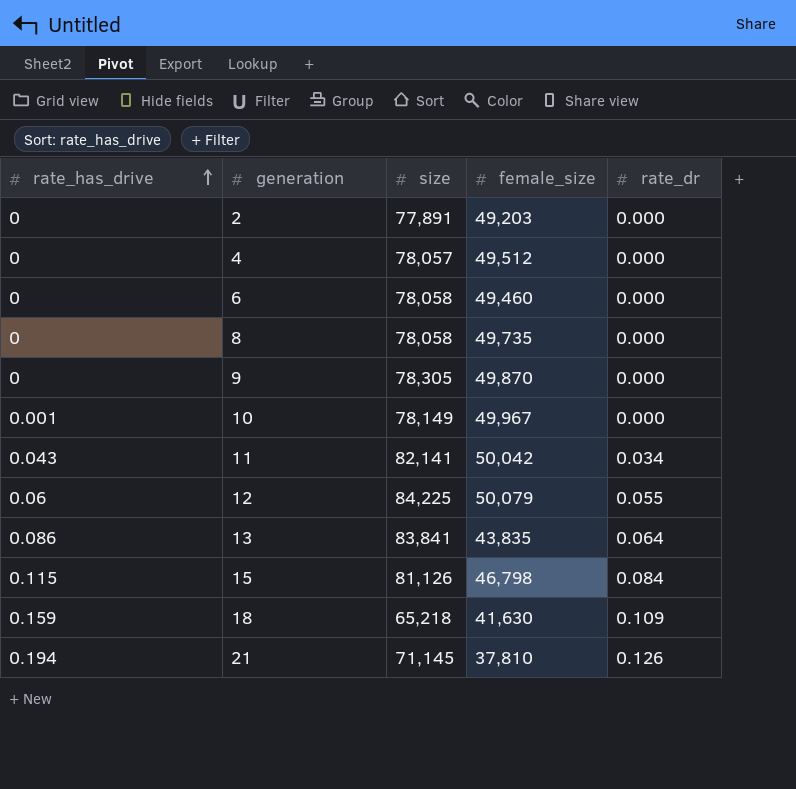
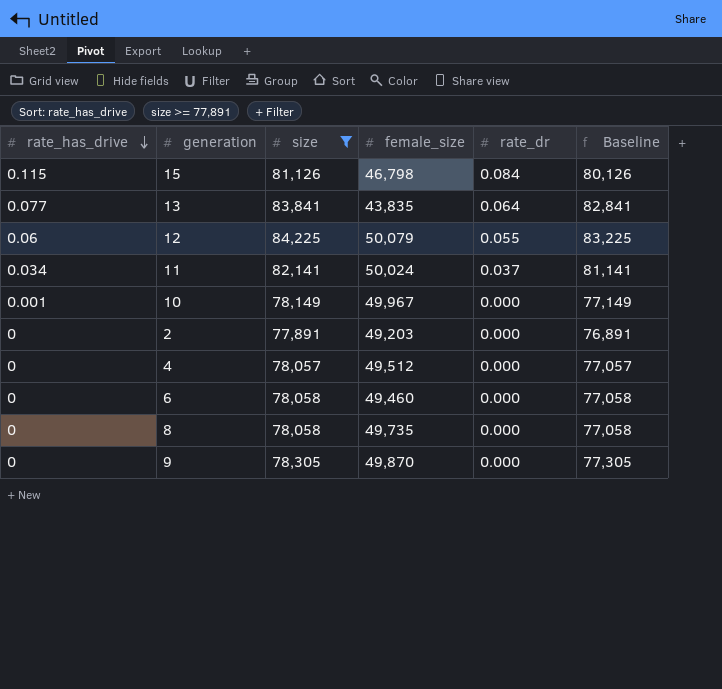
filter: none -> size >= 77,891
row order: rate_has_drive ascending -> rate_has_drive descending
column Baseline | formula: none -> [size] - 1000
13 | rate_has_drive: 0.086 -> 0.077
11 | rate_has_drive: 0.043 -> 0.034
11 | female_size: 50,042 -> 50,024
11 | rate_dr: 0.034 -> 0.037

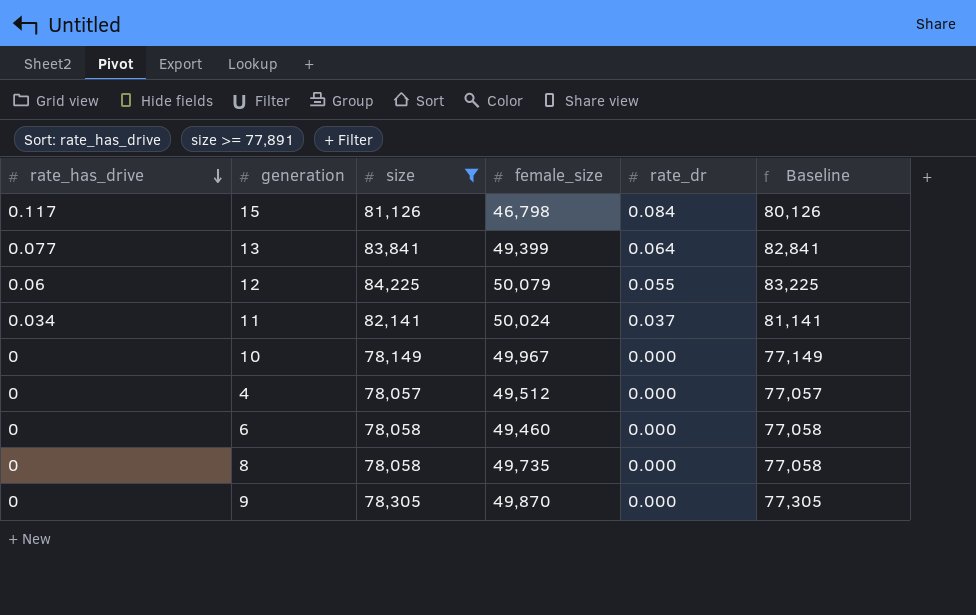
row 2: 0 | 77,891 | 49,203 | 0.000 | 76,891 -> none
15 | rate_has_drive: 0.115 -> 0.117
13 | female_size: 43,835 -> 49,399
10 | rate_has_drive: 0.001 -> 0

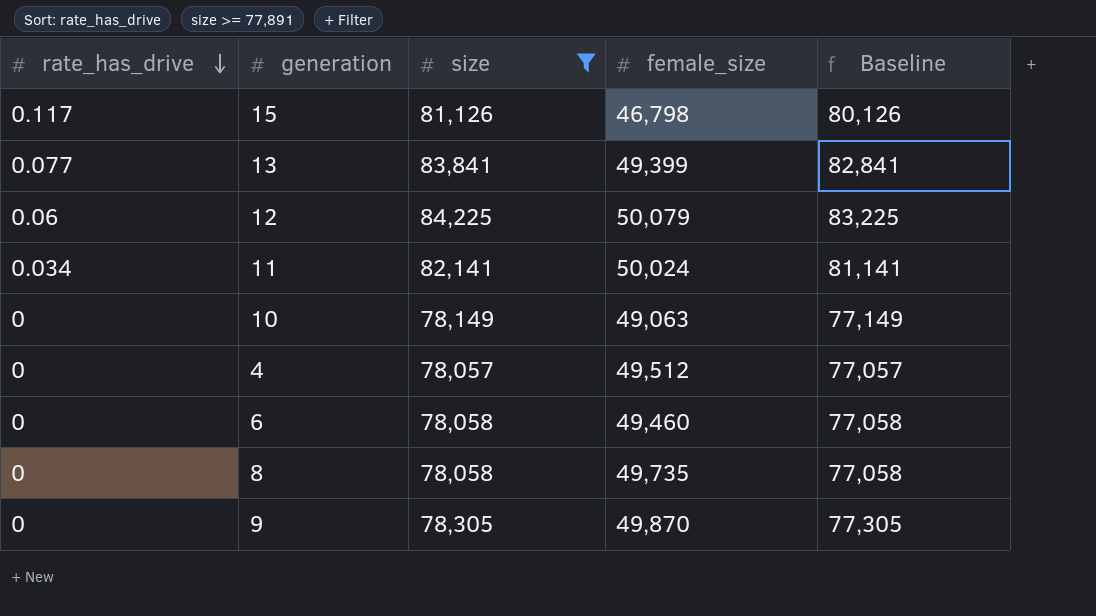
column rate_dr | position: 5 -> none
10 | female_size: 49,967 -> 49,063

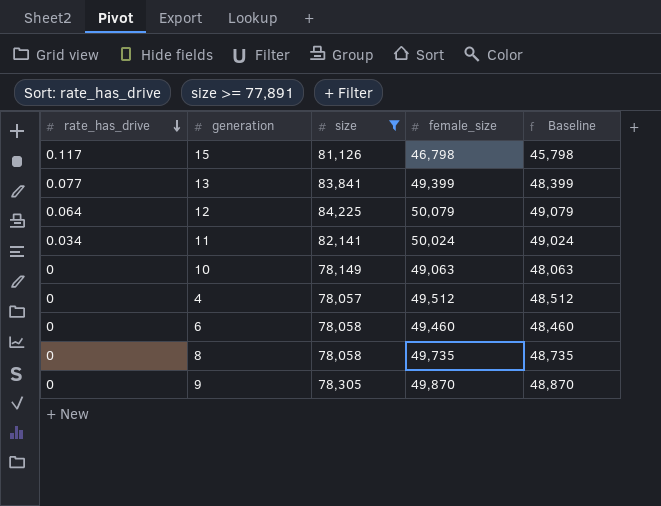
column Baseline | formula: [size] - 1000 -> [female_size] - 1000
12 | rate_has_drive: 0.06 -> 0.064

